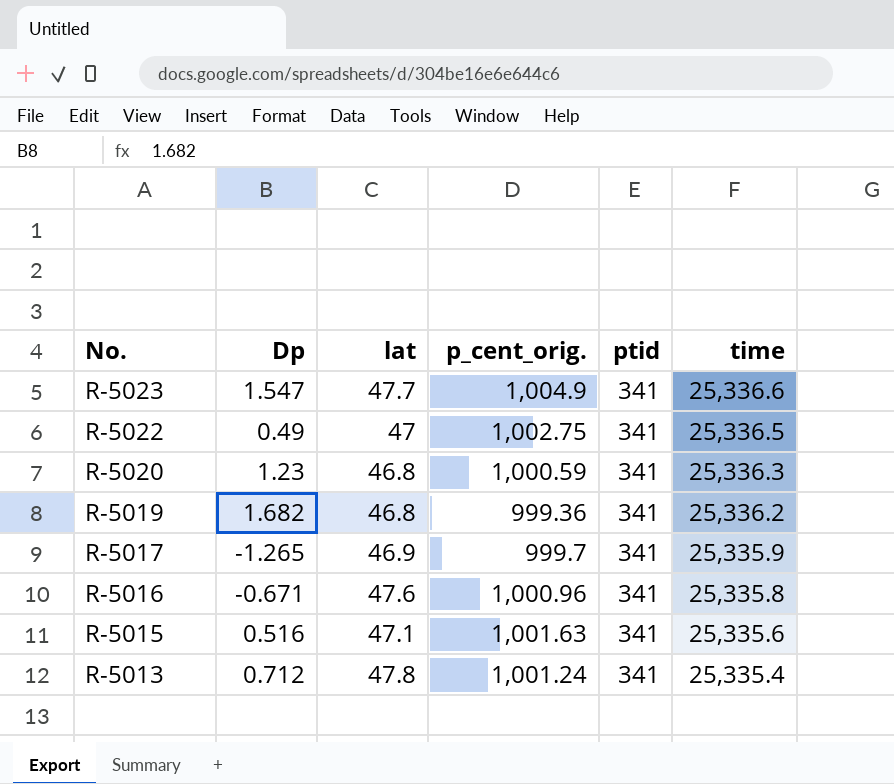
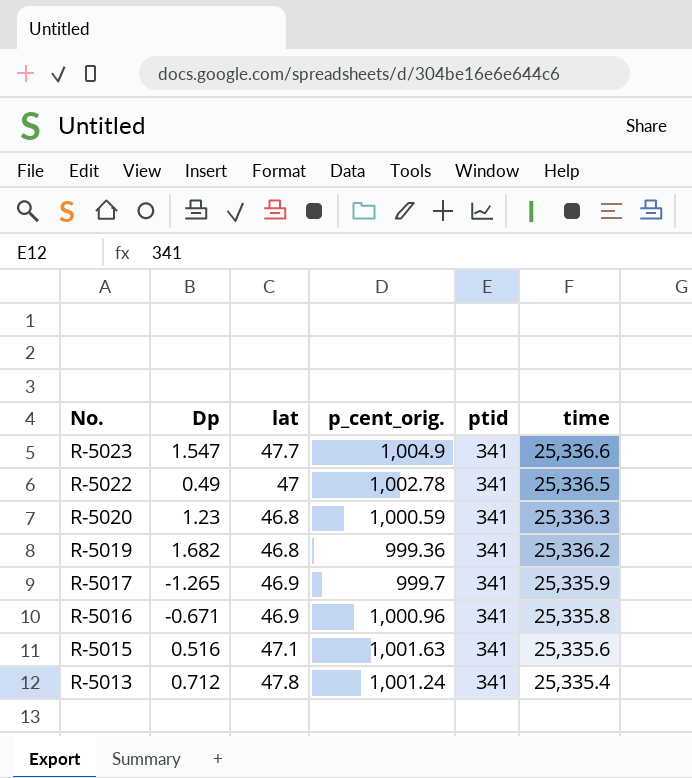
R-5022 | p_cent_orig.: 1,002.75 -> 1,002.78
R-5016 | lat: 47.6 -> 46.9

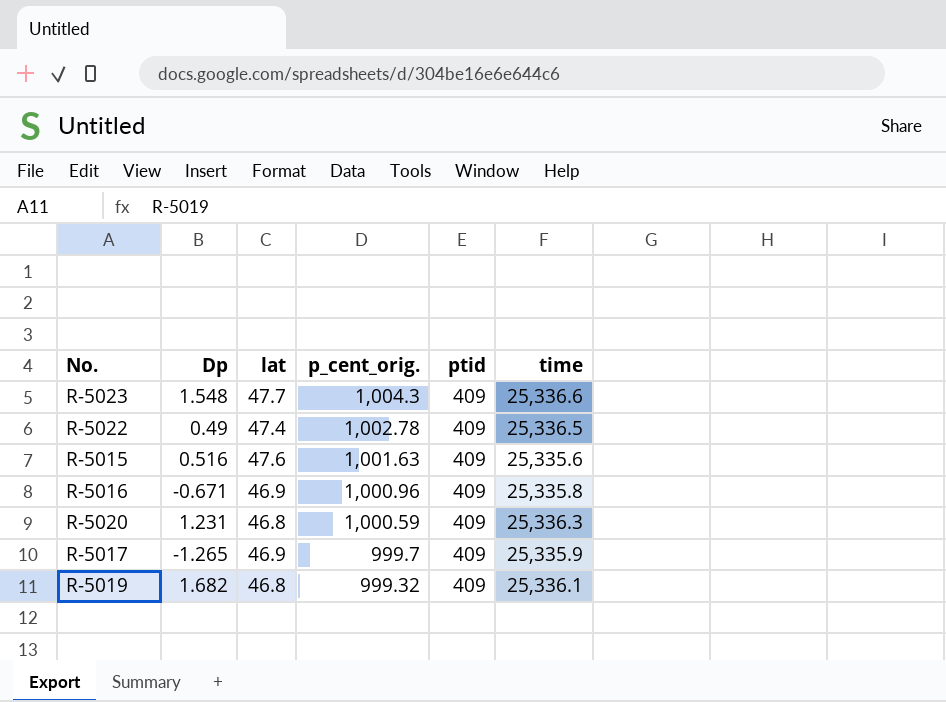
row order: No. descending -> p_cent_orig. descending
row R-5013: 0.712 | 47.8 | 1,001.24 | 341 | 25,335.4 -> none
R-5023 | Dp: 1.547 -> 1.548
R-5023 | p_cent_orig.: 1,004.9 -> 1,004.3
R-5023 | ptid: 341 -> 409
R-5022 | lat: 47 -> 47.4
R-5022 | ptid: 341 -> 409
R-5015 | lat: 47.1 -> 47.6
R-5015 | ptid: 341 -> 409
R-5016 | ptid: 341 -> 409
R-5020 | Dp: 1.23 -> 1.231
R-5020 | ptid: 341 -> 409
R-5017 | ptid: 341 -> 409
R-5019 | p_cent_orig.: 999.36 -> 999.32
R-5019 | ptid: 341 -> 409
R-5019 | time: 25,336.2 -> 25,336.1

